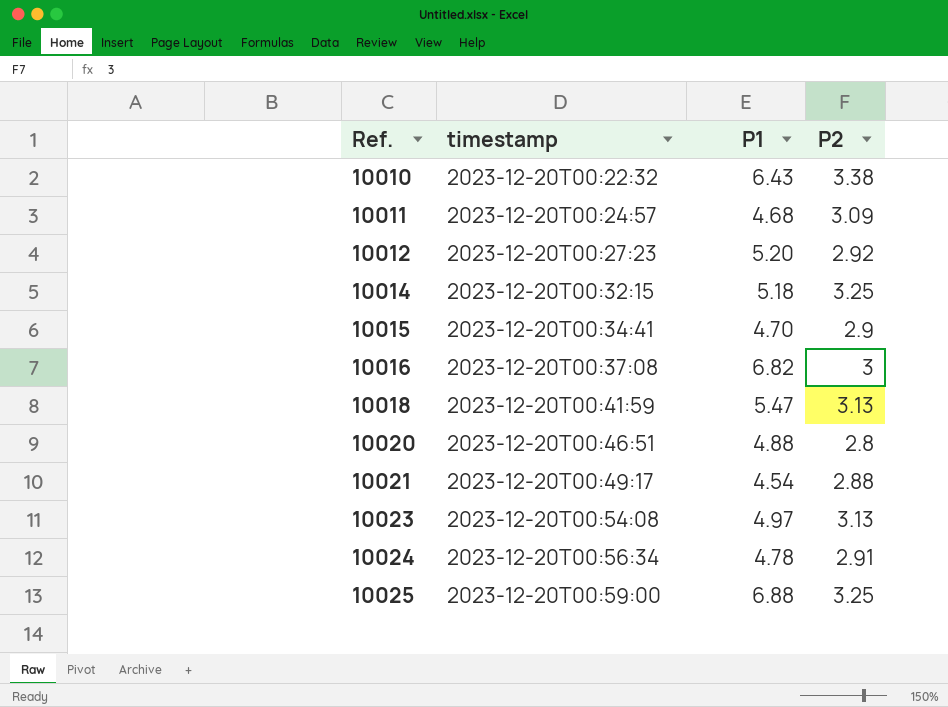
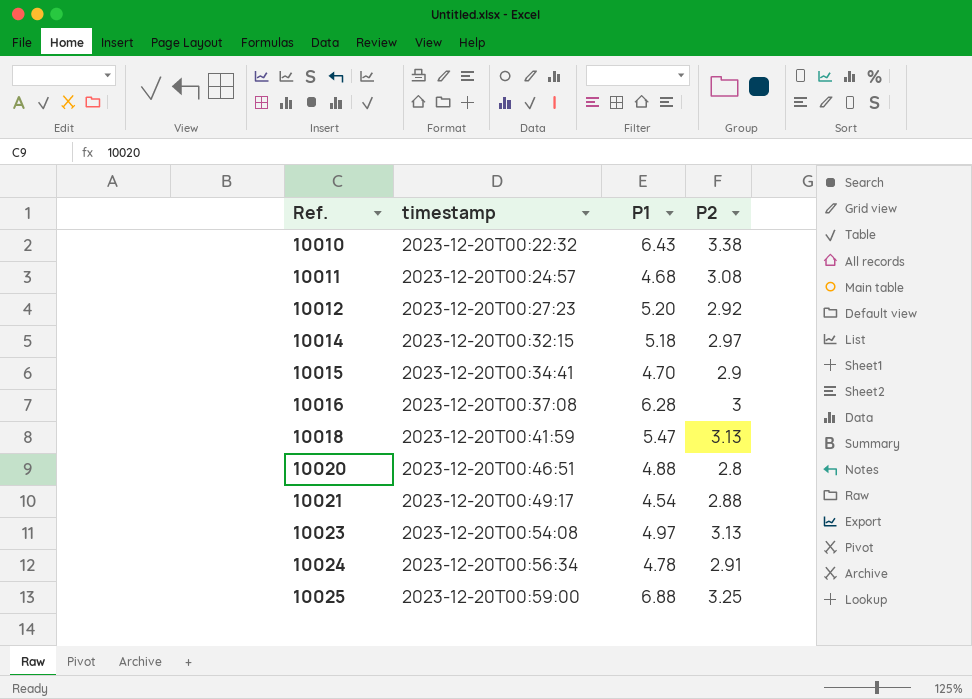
10011 | P2: 3.09 -> 3.08
10014 | P2: 3.25 -> 2.97
10016 | P1: 6.82 -> 6.28

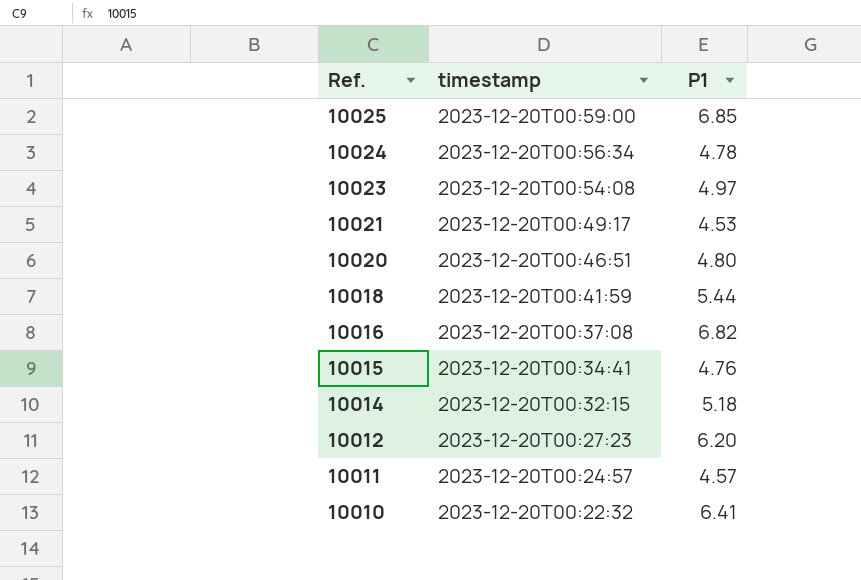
row order: Ref. ascending -> Ref. descending
column P2 | position: 4 -> none
10025 | P1: 6.88 -> 6.85
10021 | P1: 4.54 -> 4.53
10020 | P1: 4.88 -> 4.80
10018 | P1: 5.47 -> 5.44
10016 | P1: 6.28 -> 6.82
10015 | P1: 4.70 -> 4.76
10012 | P1: 5.20 -> 6.20
10011 | P1: 4.68 -> 4.57
10010 | P1: 6.43 -> 6.41

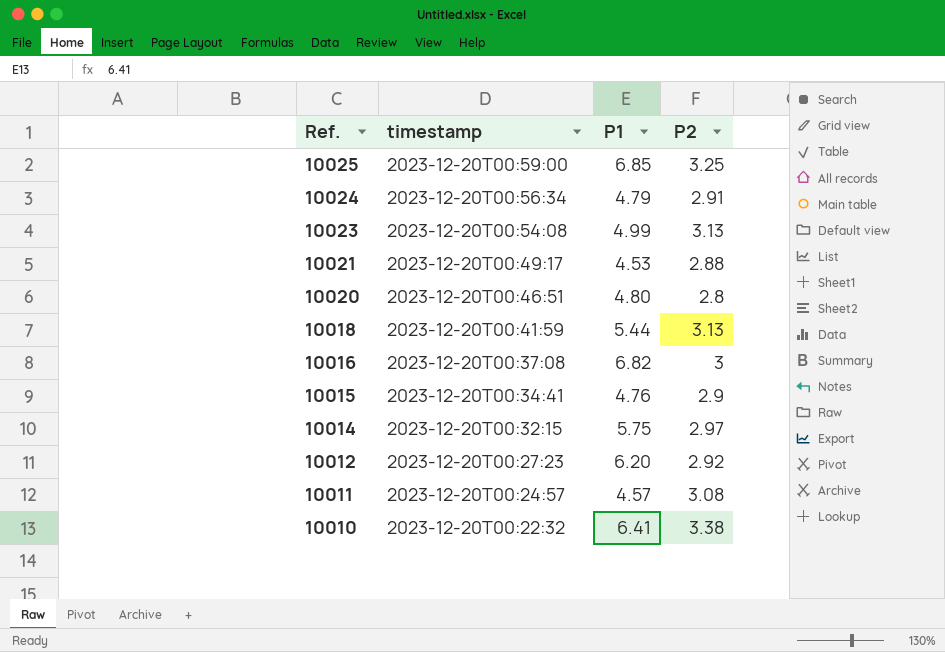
column P2 | position: none -> 4
10024 | P1: 4.78 -> 4.79
10023 | P1: 4.97 -> 4.99
10014 | P1: 5.18 -> 5.75

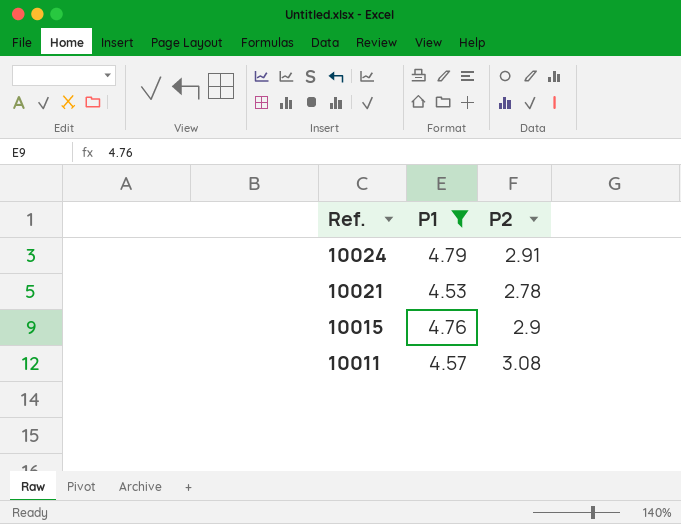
filter: none -> P1 <= 4.79
column timestamp | position: 2 -> none
10021 | P2: 2.88 -> 2.78

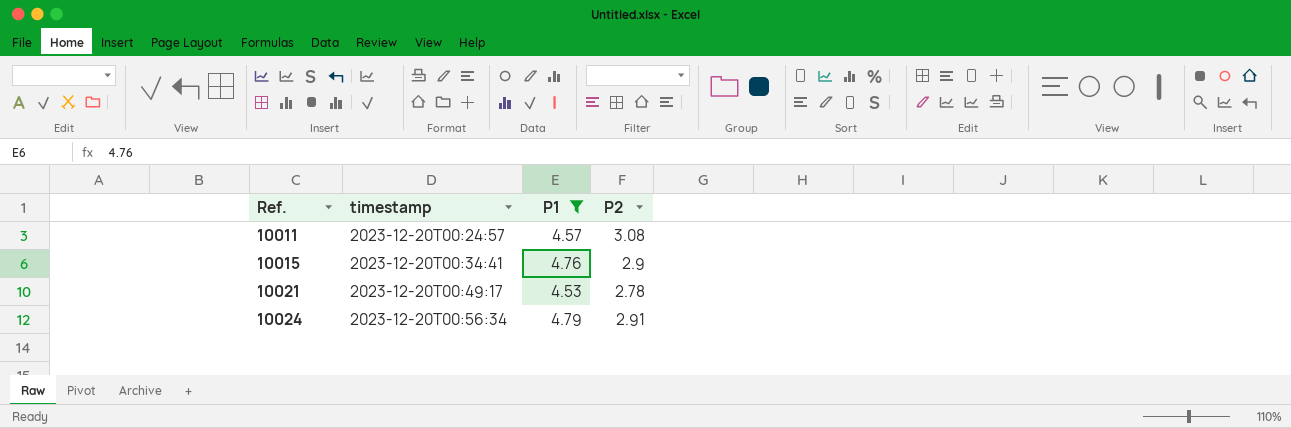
row order: Ref. descending -> Ref. ascending
column timestamp | position: none -> 2

